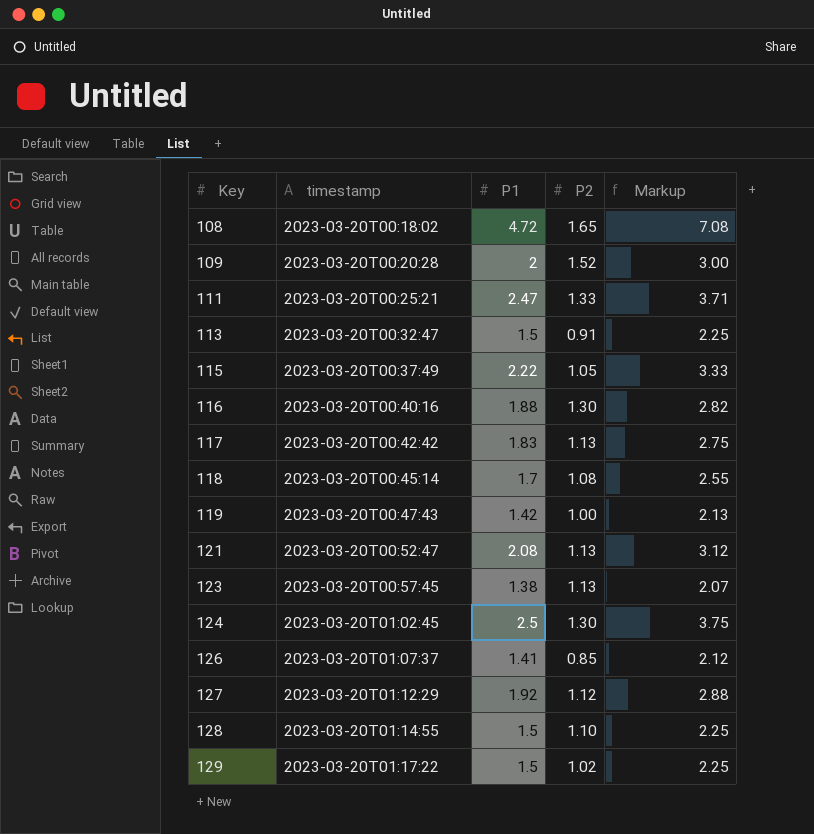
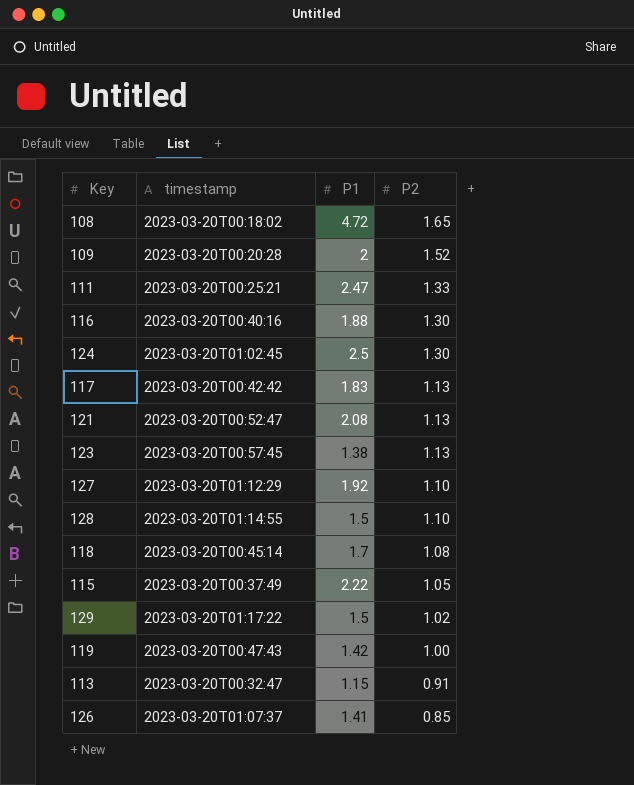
row order: Key ascending -> P2 descending
column Markup | formula: [P1] * 1.5 -> none
127 | P2: 1.12 -> 1.10
113 | P1: 1.5 -> 1.15

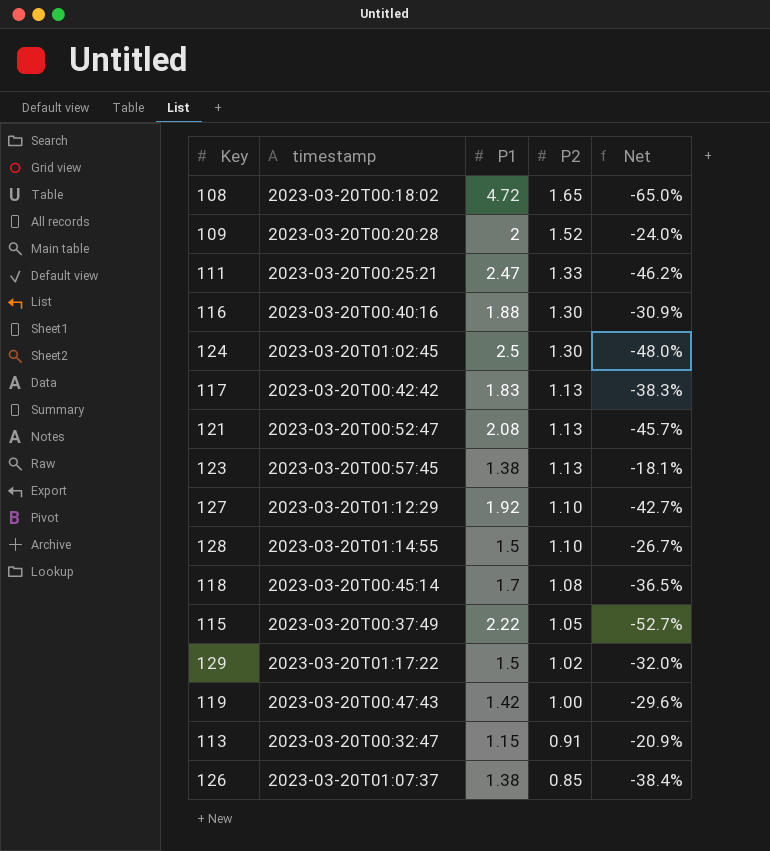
column Net | formula: none -> ([P2] - [P1]) / [P1]
126 | P1: 1.41 -> 1.38

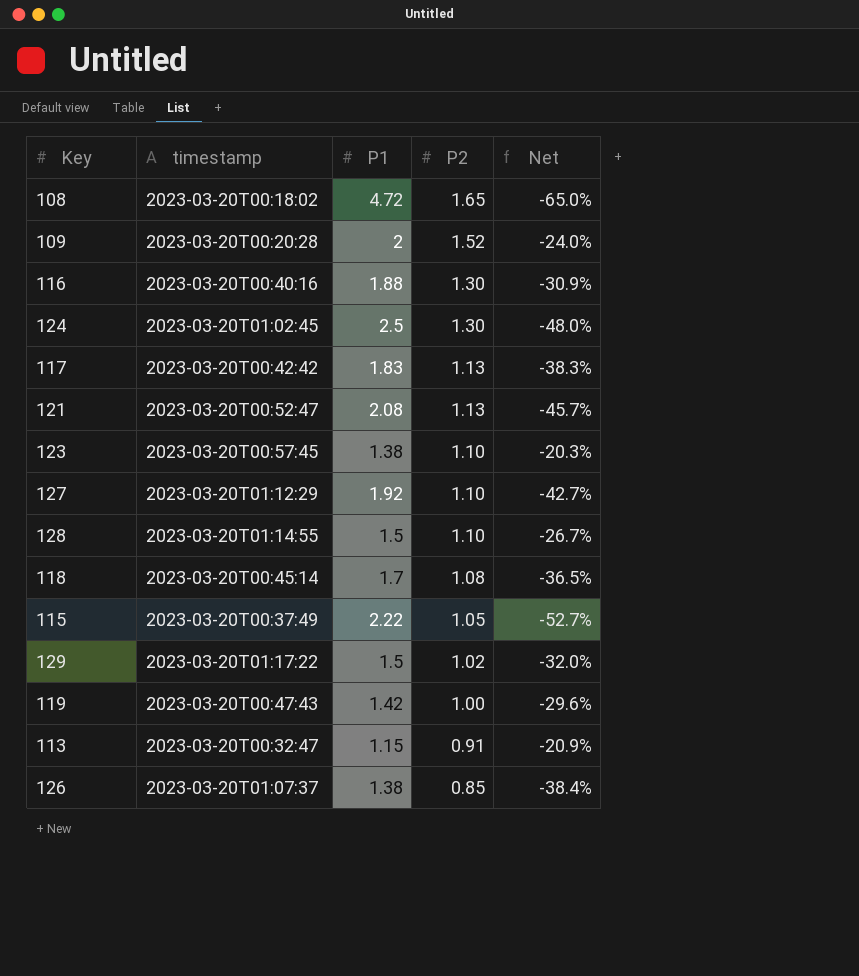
row 111: 2023-03-20T00:25:21 | 2.47 | 1.33 | -46.2% -> none
123 | P2: 1.13 -> 1.10
123 | Net: -18.1% -> -20.3%

